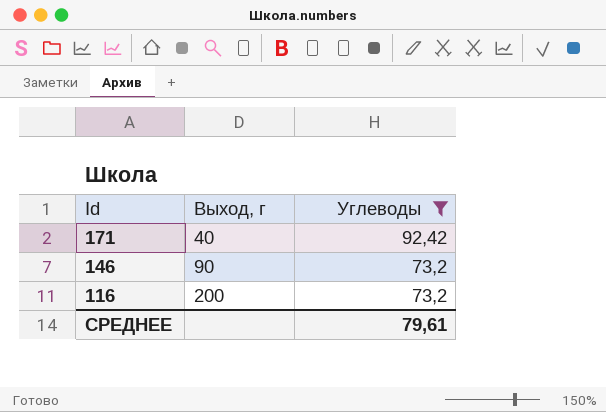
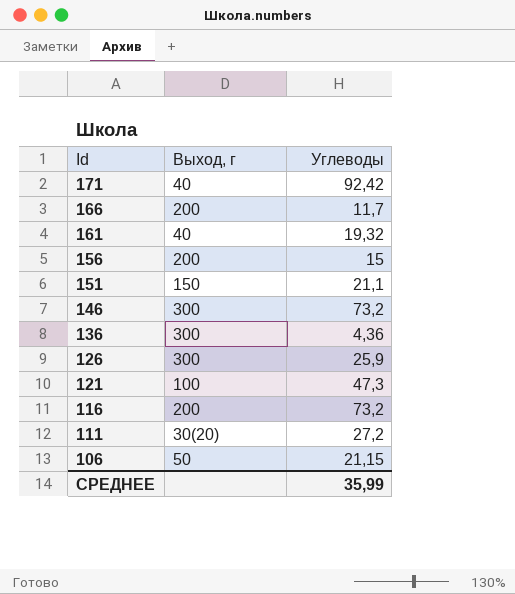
filter: Углеводы >= 73,2 -> none
146 | Выход, г: 90 -> 300
СРЕДНЕЕ | Углеводы: 79,61 -> 35,99

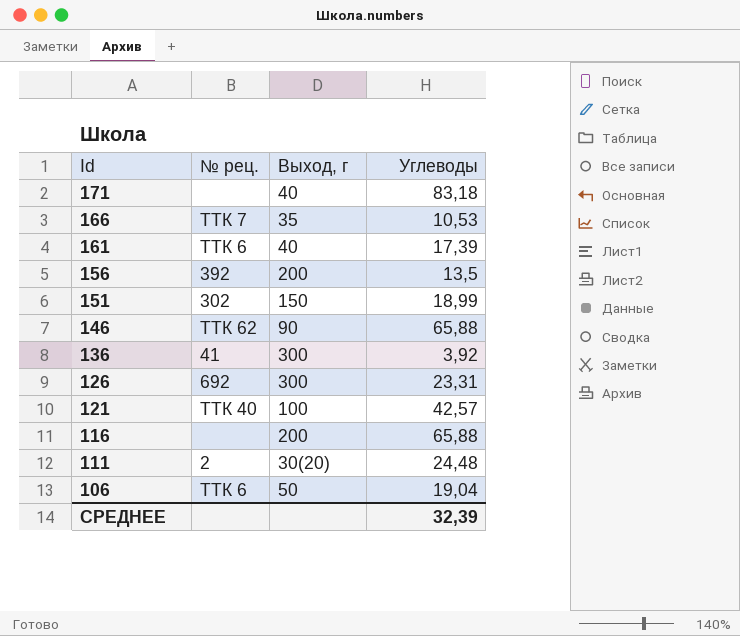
column № рец. | position: none -> 2
171 | Углеводы: 92,42 -> 83,18
166 | Выход, г: 200 -> 35
166 | Углеводы: 11,7 -> 10,53
161 | Углеводы: 19,32 -> 17,39
156 | Углеводы: 15 -> 13,5
151 | Углеводы: 21,1 -> 18,99
146 | Выход, г: 300 -> 90
146 | Углеводы: 73,2 -> 65,88
136 | Углеводы: 4,36 -> 3,92
126 | Углеводы: 25,9 -> 23,31
121 | Углеводы: 47,3 -> 42,57
116 | Углеводы: 73,2 -> 65,88
111 | Углеводы: 27,2 -> 24,48
106 | Углеводы: 21,15 -> 19,04
СРЕДНЕЕ | Углеводы: 35,99 -> 32,39

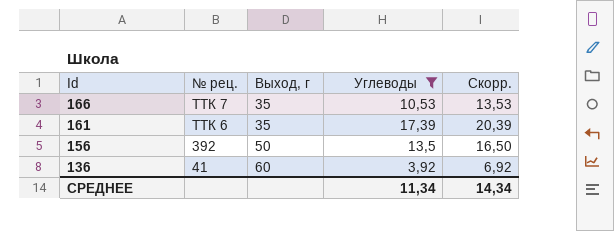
filter: none -> Углеводы <= 17,39
column Скорр. | formula: none -> [Углеводы] + 3
161 | Выход, г: 40 -> 35
156 | Выход, г: 200 -> 50
136 | Выход, г: 300 -> 60
СРЕДНЕЕ | Углеводы: 32,39 -> 11,34

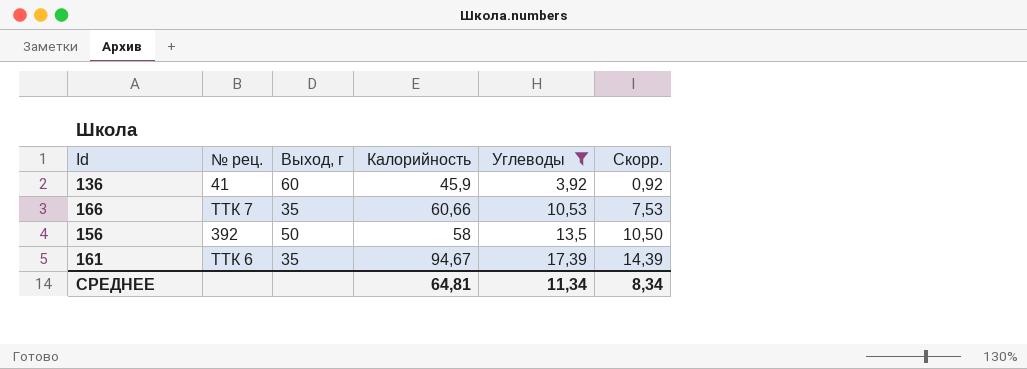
row order: Id descending -> Углеводы ascending
column Калорийность | position: none -> 4
column Скорр. | formula: [Углеводы] + 3 -> [Углеводы] - 3
СРЕДНЕЕ | Скорр.: 14,34 -> 8,34

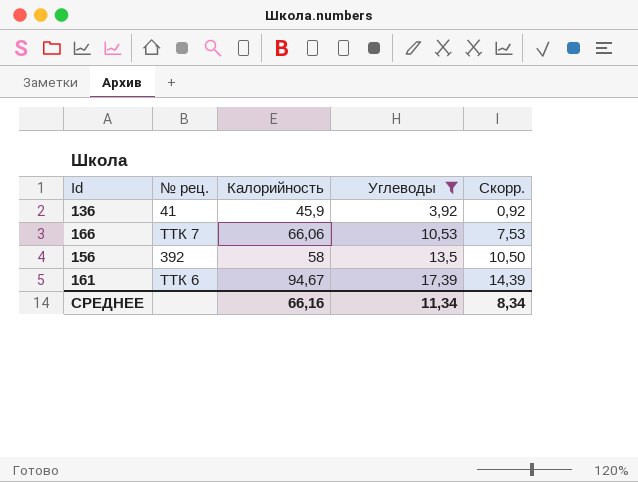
column Выход, г | position: 3 -> none
166 | Калорийность: 60,66 -> 66,06
СРЕДНЕЕ | Калорийность: 64,81 -> 66,16

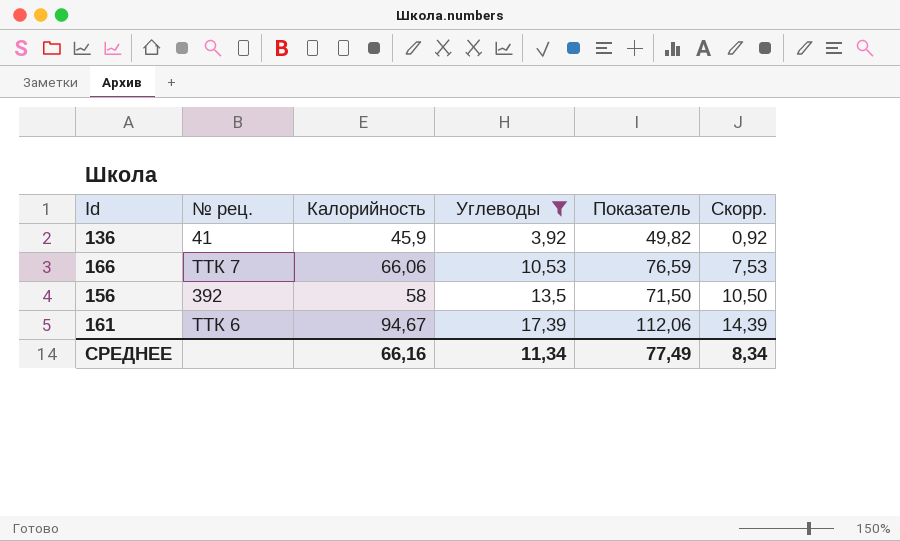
column Показатель | formula: none -> [Калорийность] + [Углеводы]

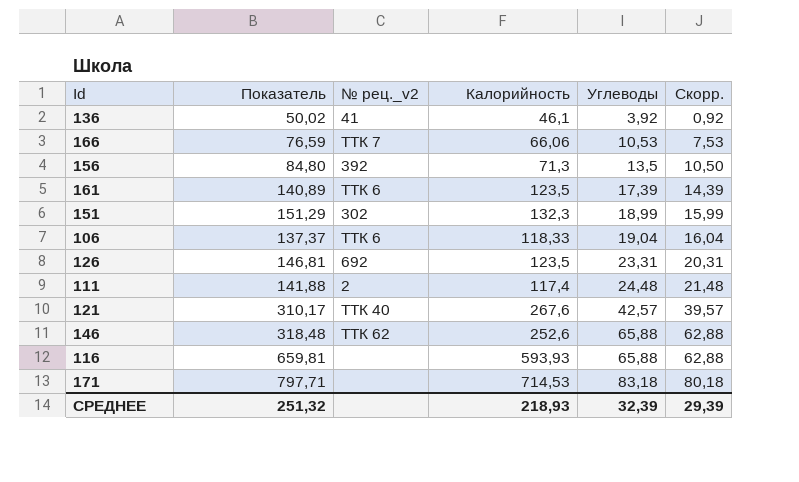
filter: Углеводы <= 17,39 -> none
column Показатель | position: 5 -> 2
column name: № рец. -> № рец._v2
136 | Показатель: 49,82 -> 50,02
136 | Калорийность: 45,9 -> 46,1
156 | Показатель: 71,50 -> 84,80
156 | Калорийность: 58 -> 71,3
161 | Показатель: 112,06 -> 140,89
161 | Калорийность: 94,67 -> 123,5
СРЕДНЕЕ | Показатель: 77,49 -> 251,32
СРЕДНЕЕ | Калорийность: 66,16 -> 218,93
СРЕДНЕЕ | Углеводы: 11,34 -> 32,39
СРЕДНЕЕ | Скорр.: 8,34 -> 29,39

